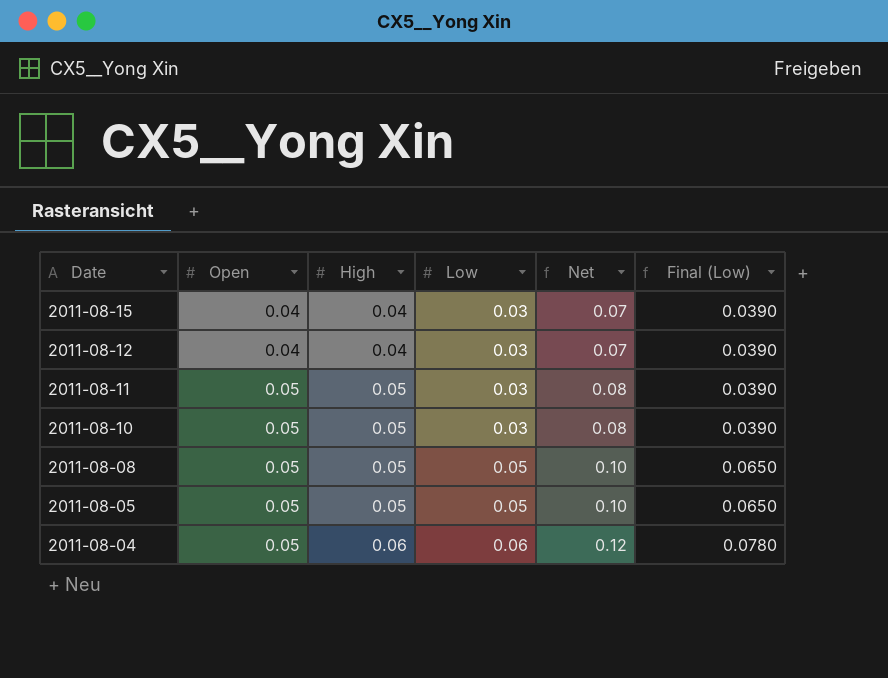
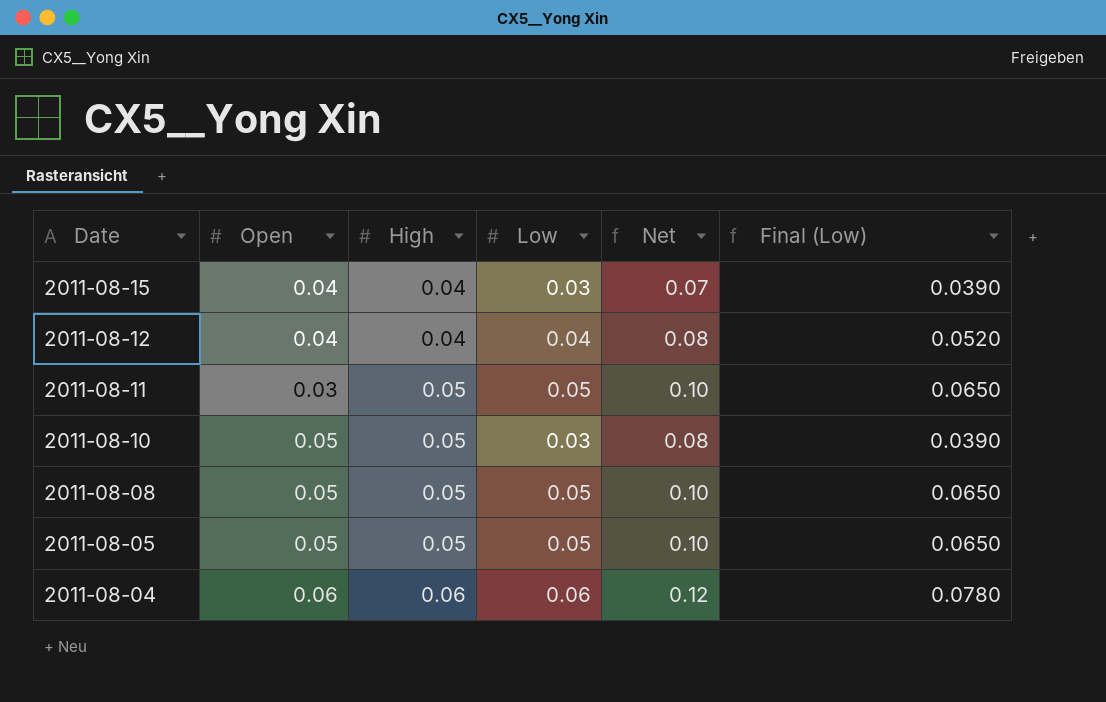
2011-08-12 | Low: 0.03 -> 0.04
2011-08-12 | Net: 0.07 -> 0.08
2011-08-12 | Final (Low): 0.0390 -> 0.0520
2011-08-11 | Open: 0.05 -> 0.03
2011-08-11 | Low: 0.03 -> 0.05
2011-08-11 | Net: 0.08 -> 0.10
2011-08-11 | Final (Low): 0.0390 -> 0.0650
2011-08-04 | Open: 0.05 -> 0.06

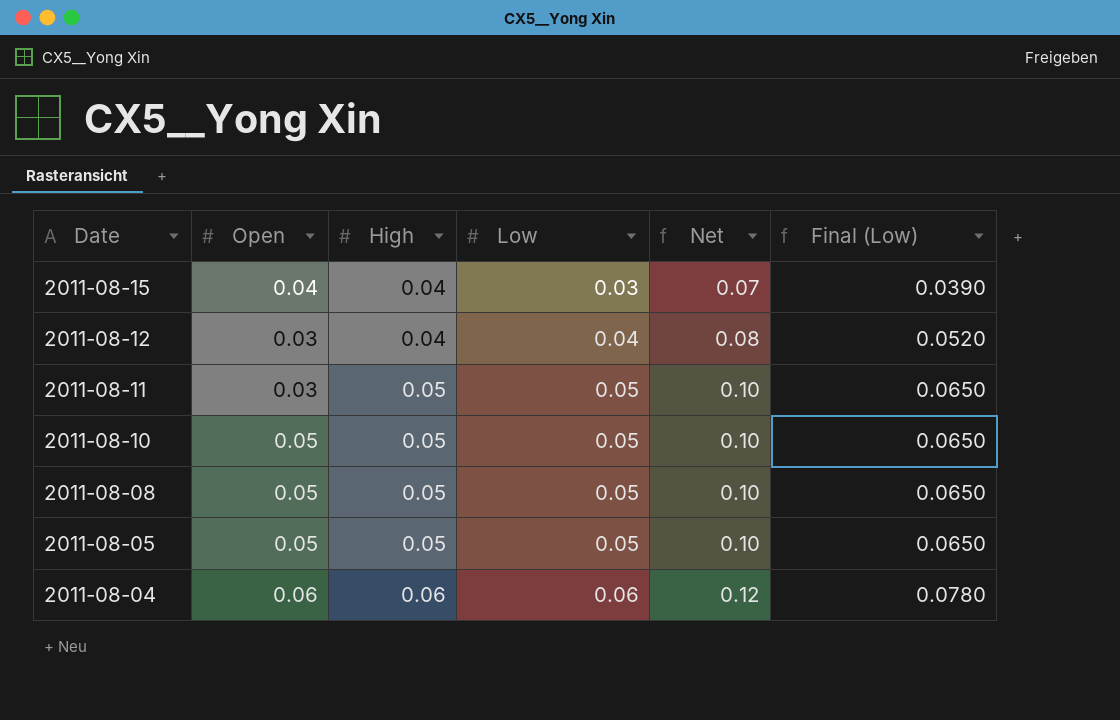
2011-08-12 | Open: 0.04 -> 0.03
2011-08-10 | Low: 0.03 -> 0.05
2011-08-10 | Net: 0.08 -> 0.10
2011-08-10 | Final (Low): 0.0390 -> 0.0650

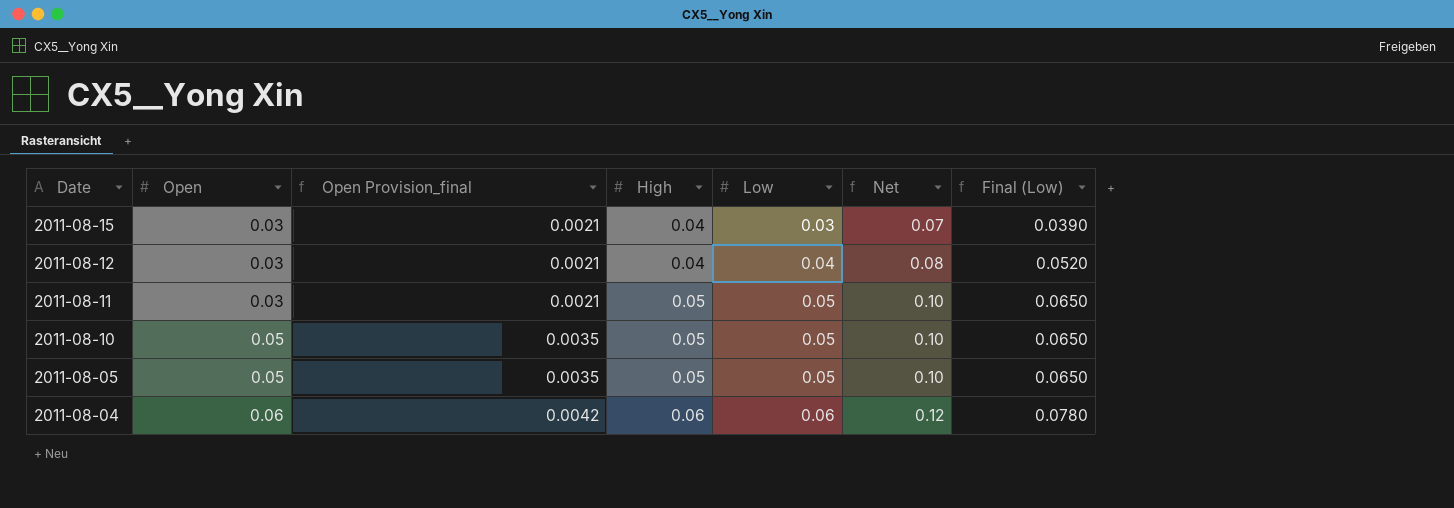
column Open Provision_final | formula: none -> [Open] * 0.07
row 2011-08-08: 0.05 | 0.05 | 0.05 | 0.10 | 0.0650 -> none
2011-08-15 | Open: 0.04 -> 0.03

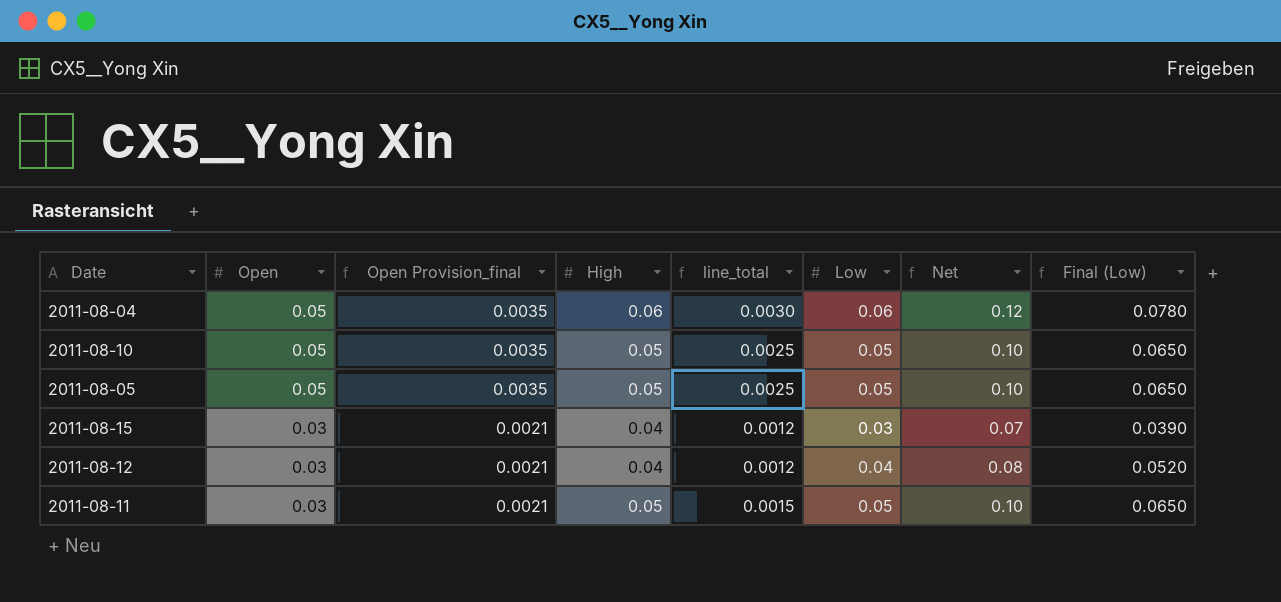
row order: Date descending -> Open descending
column line_total | formula: none -> [Open] * [High]
2011-08-04 | Open: 0.06 -> 0.05
2011-08-04 | Open Provision_final: 0.0042 -> 0.0035

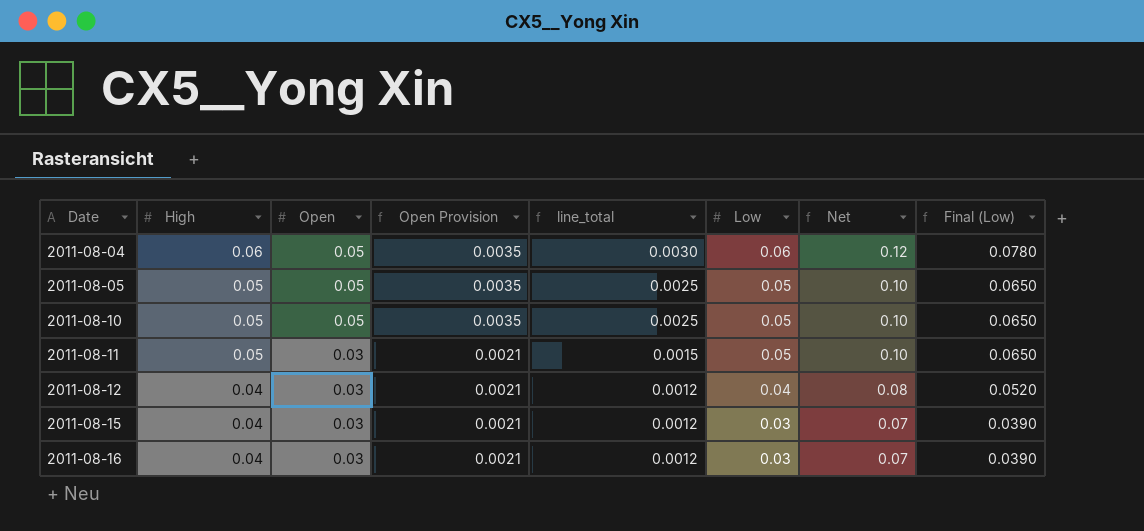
row order: Open descending -> Date ascending
column High | position: 4 -> 2
column name: Open Provision_final -> Open Provision
row 2011-08-16: none -> 0.04 | 0.03 | 0.0021 | 0.0012 | 0.03 | 0.07 | 0.0390

